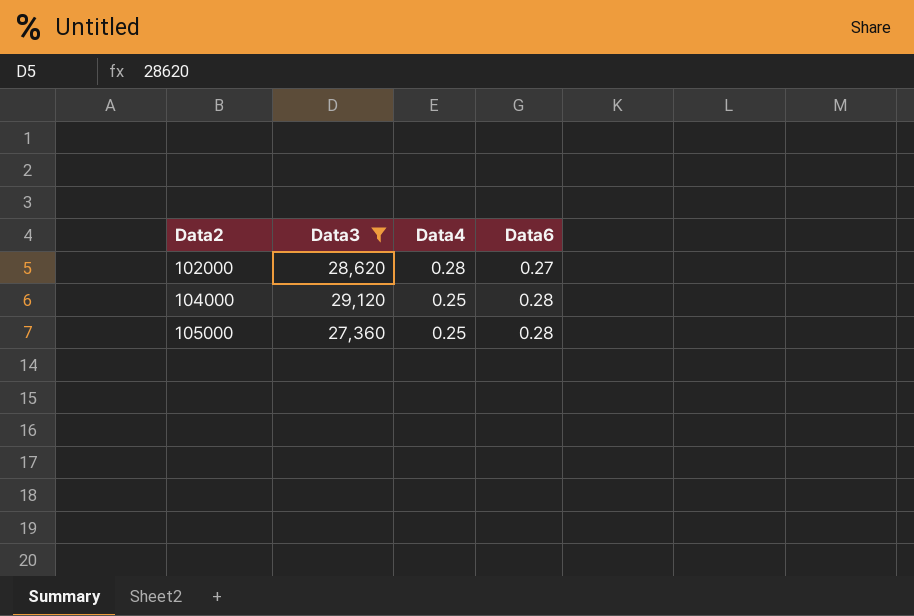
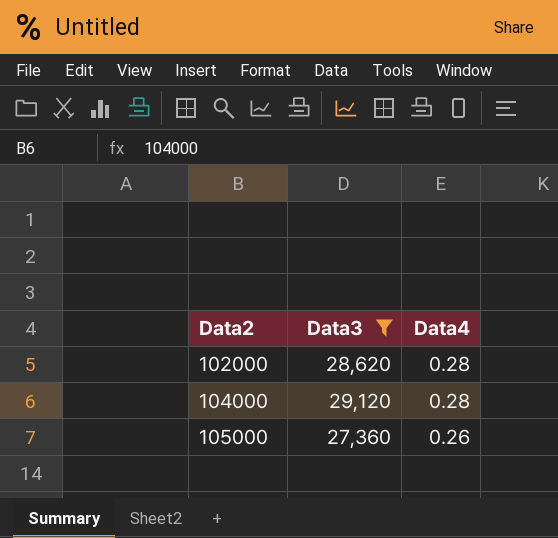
column Data6 | position: 4 -> none
104000 | Data4: 0.25 -> 0.28
105000 | Data4: 0.25 -> 0.26

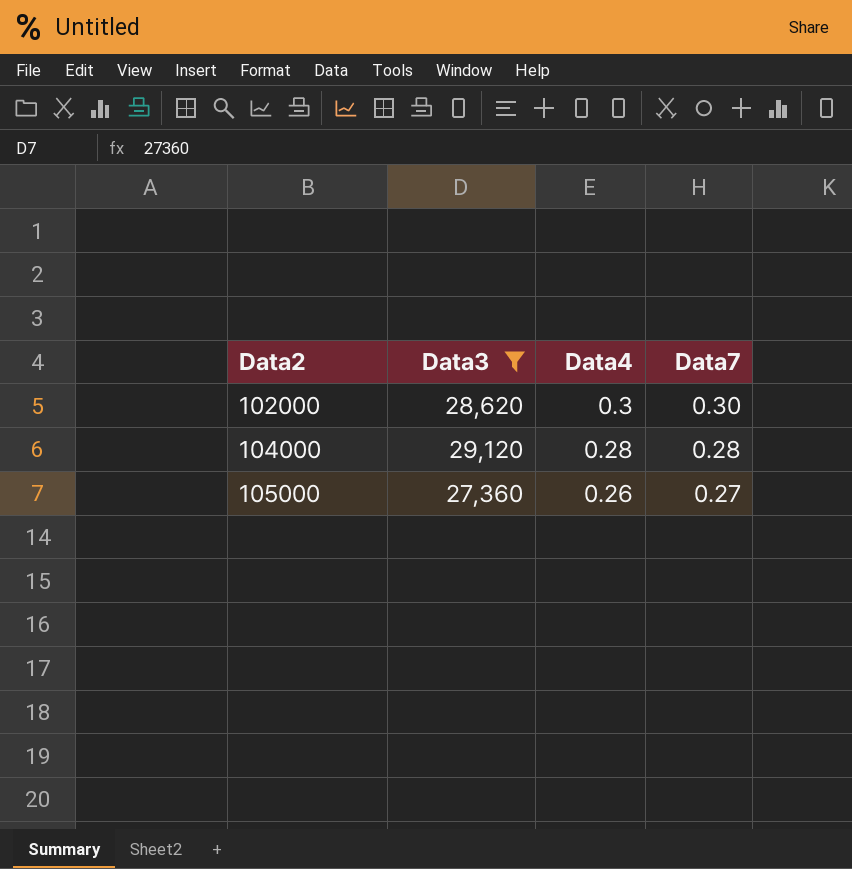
column Data7 | position: none -> 4
102000 | Data4: 0.28 -> 0.3

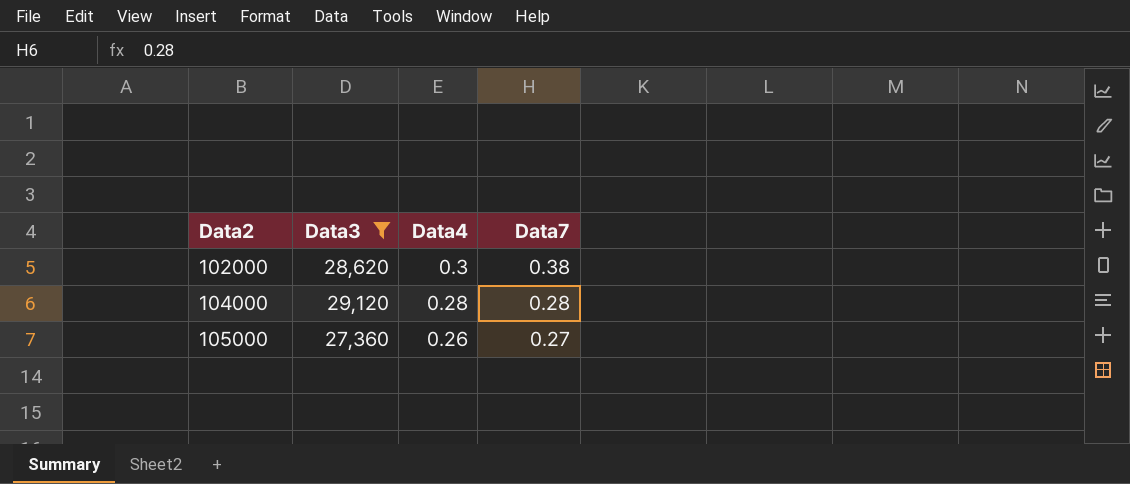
102000 | Data7: 0.30 -> 0.38

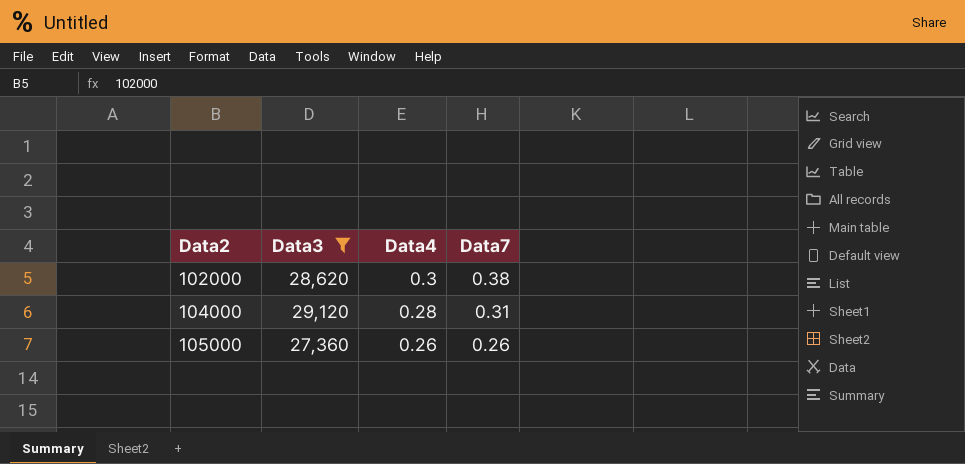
104000 | Data7: 0.28 -> 0.31
105000 | Data7: 0.27 -> 0.26

